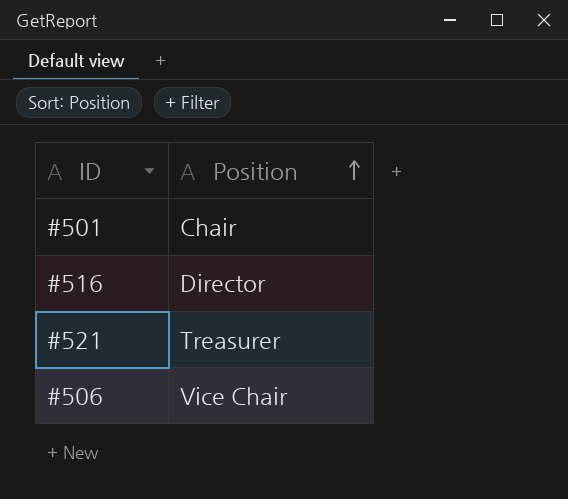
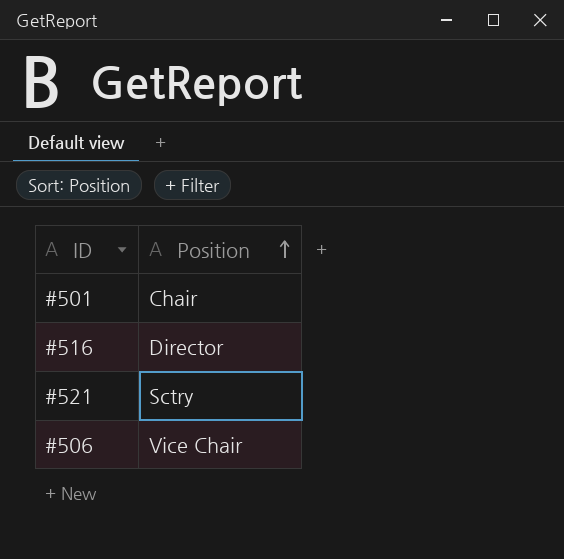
#521 | Position: Treasurer -> Sctry

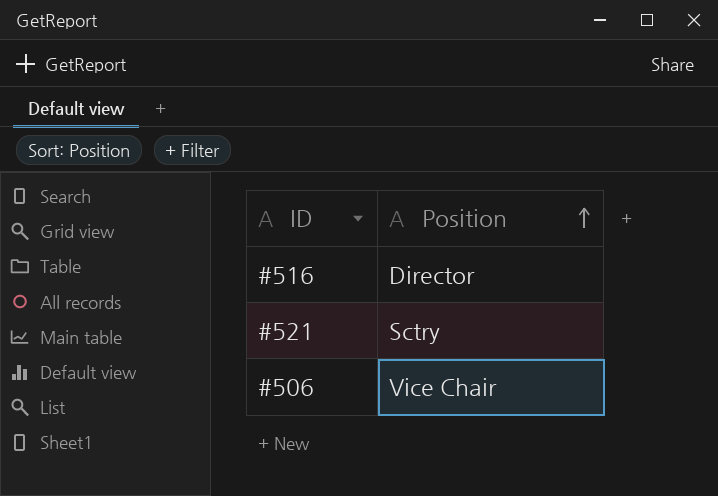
row #501: Chair -> none

